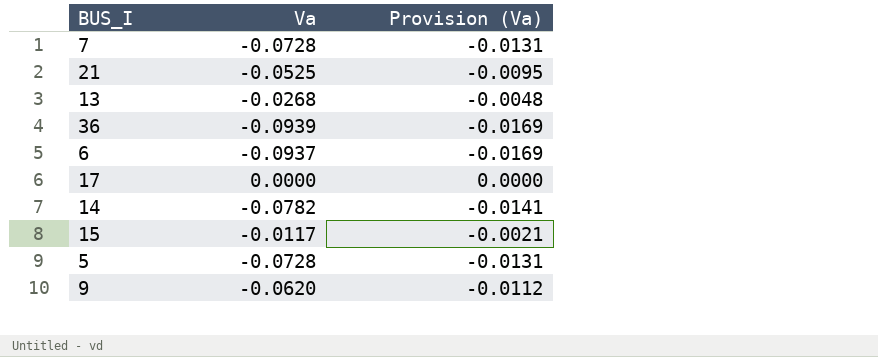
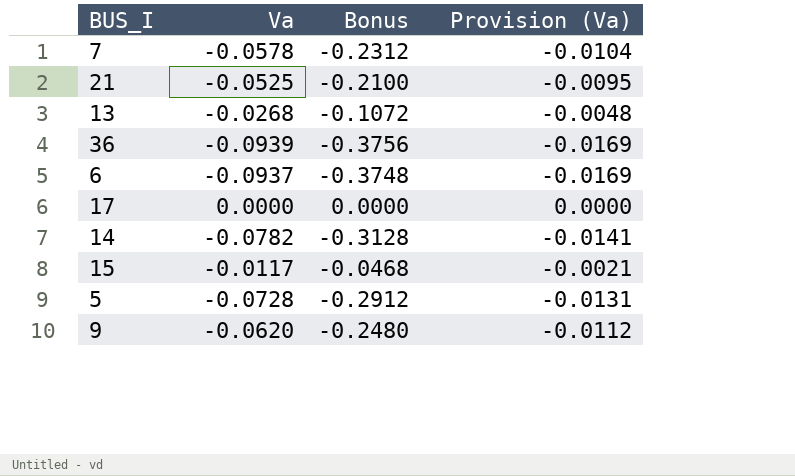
column Bonus | formula: none -> [Va] * 4
7 | Va: -0.0728 -> -0.0578
7 | Provision (Va): -0.0131 -> -0.0104

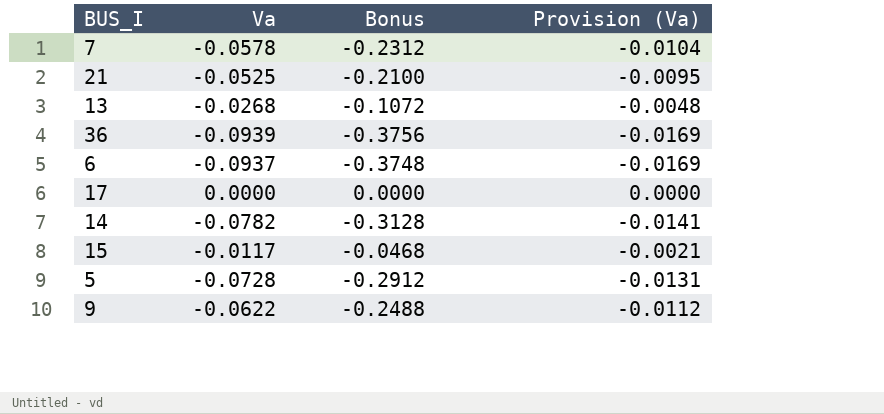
9 | Va: -0.0620 -> -0.0622
9 | Bonus: -0.2480 -> -0.2488

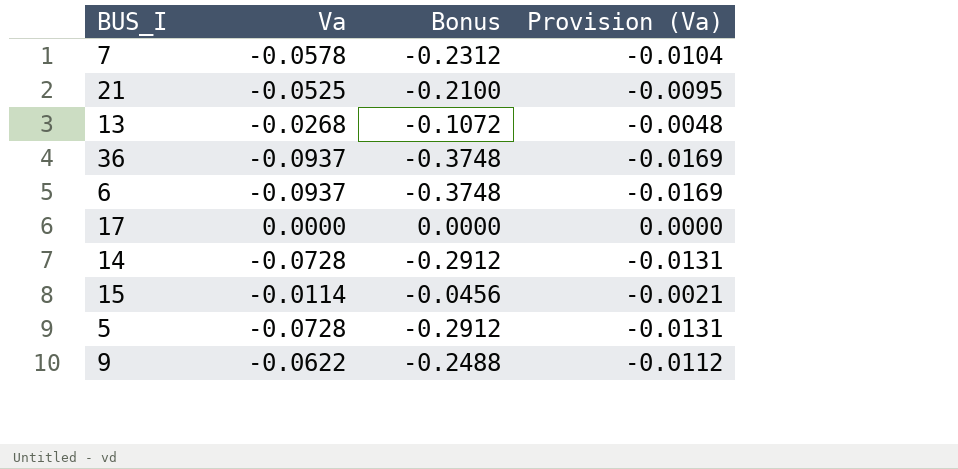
36 | Va: -0.0939 -> -0.0937
36 | Bonus: -0.3756 -> -0.3748
14 | Va: -0.0782 -> -0.0728
14 | Bonus: -0.3128 -> -0.2912
14 | Provision (Va): -0.0141 -> -0.0131
15 | Va: -0.0117 -> -0.0114
15 | Bonus: -0.0468 -> -0.0456

